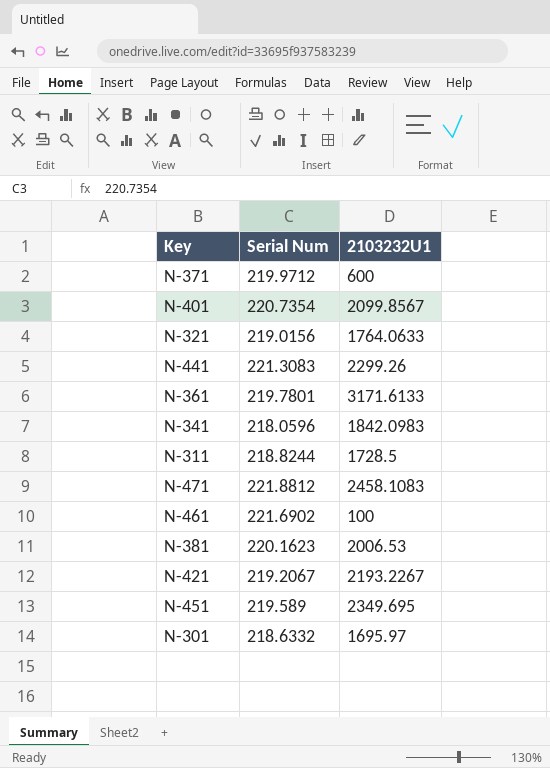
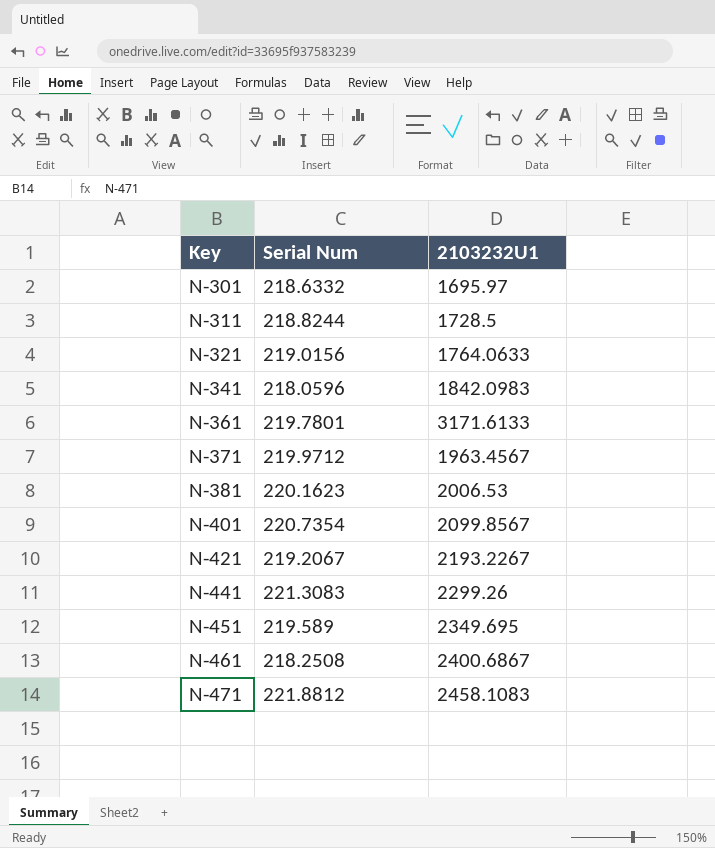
row order: none -> Key ascending
N-371 | 2103232U1: 600 -> 1963.4567
N-461 | Serial Num: 221.6902 -> 218.2508
N-461 | 2103232U1: 100 -> 2400.6867

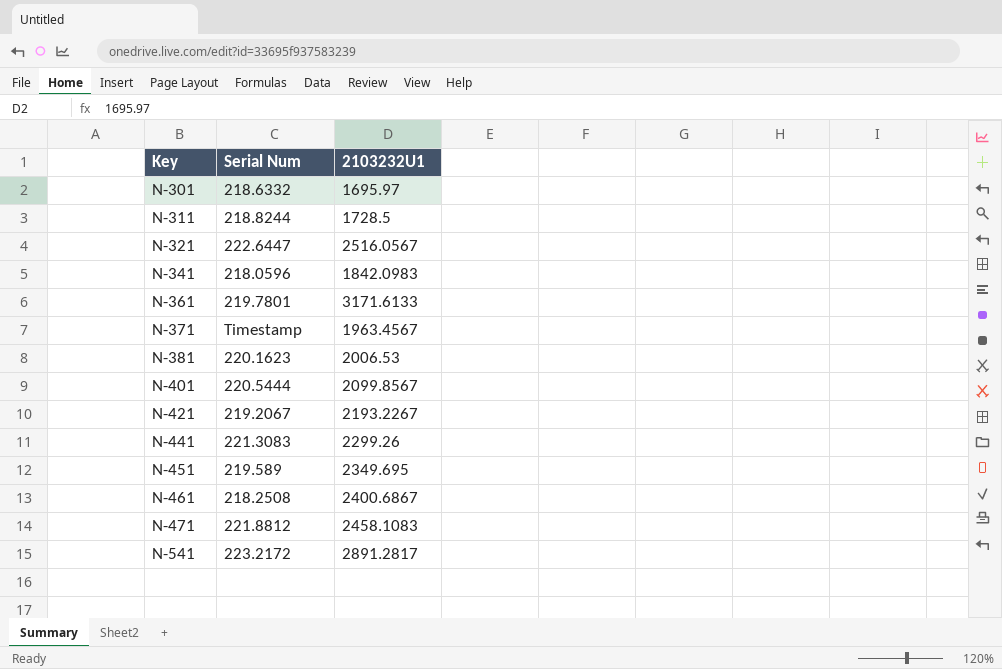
N-321 | Serial Num: 219.0156 -> 222.6447
N-321 | 2103232U1: 1764.0633 -> 2516.0567
N-371 | Serial Num: 219.9712 -> Timestamp
N-401 | Serial Num: 220.7354 -> 220.5444
row N-541: none -> 223.2172 | 2891.2817

